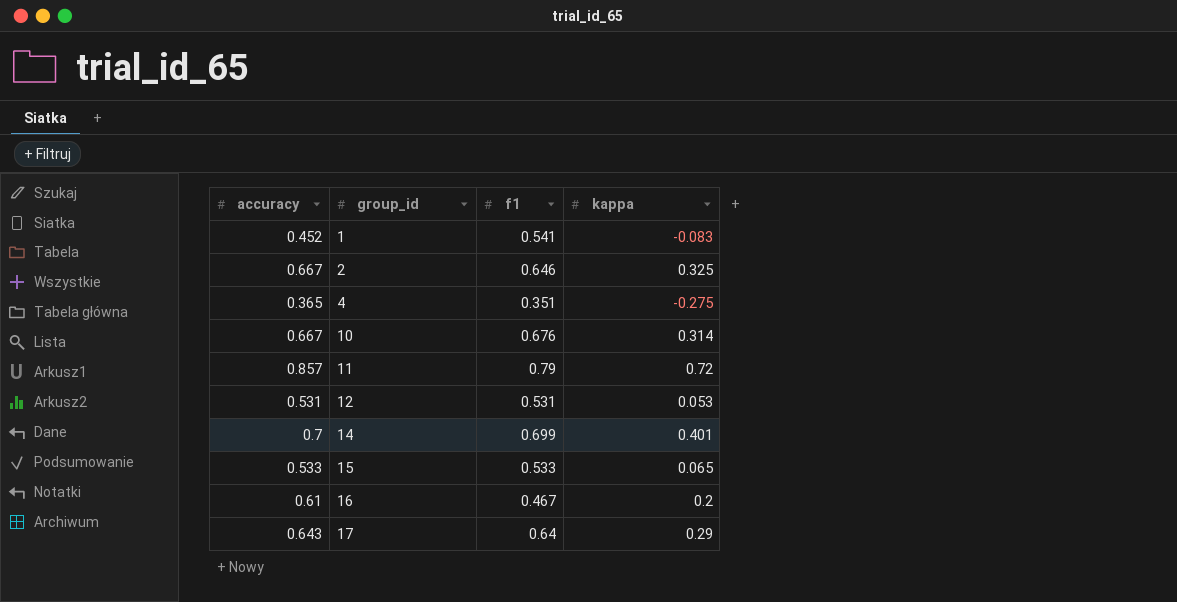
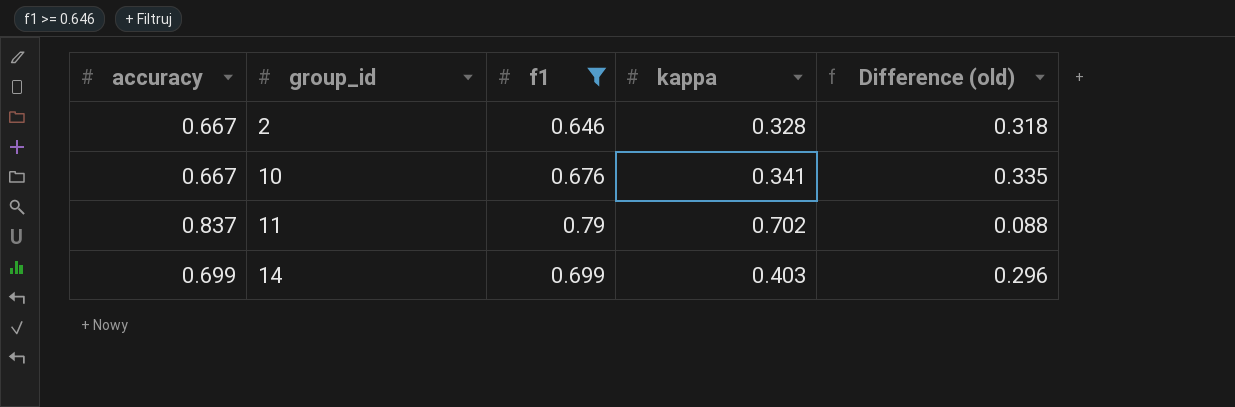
filter: none -> f1 >= 0.646
column Difference (old) | formula: none -> [f1] - [kappa]
2 | kappa: 0.325 -> 0.328
10 | kappa: 0.314 -> 0.341
11 | accuracy: 0.857 -> 0.837
11 | kappa: 0.72 -> 0.702
14 | accuracy: 0.7 -> 0.699
14 | kappa: 0.401 -> 0.403

